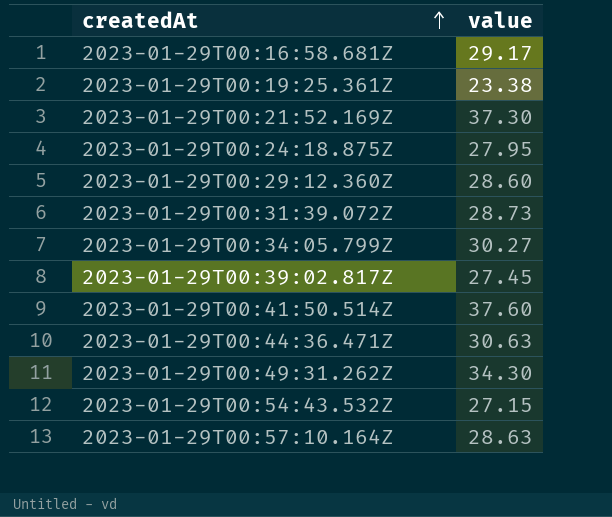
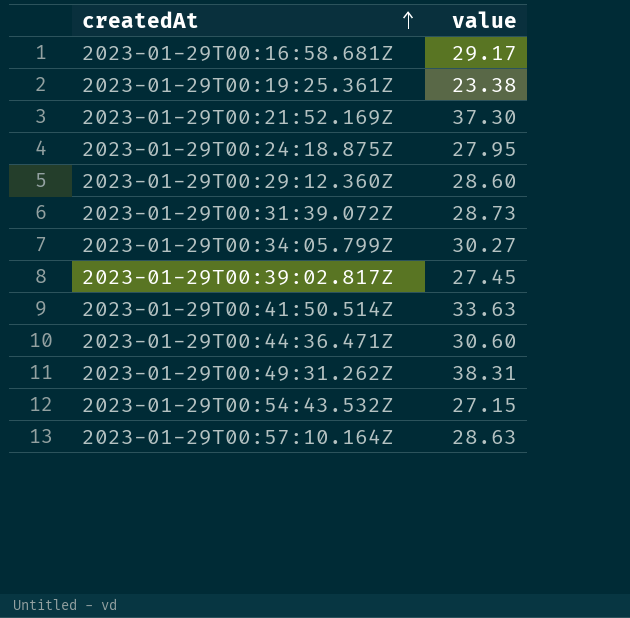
2023-01-29T00:41:50.514Z | value: 37.60 -> 33.63
2023-01-29T00:44:36.471Z | value: 30.63 -> 30.60
2023-01-29T00:49:31.262Z | value: 34.30 -> 38.31

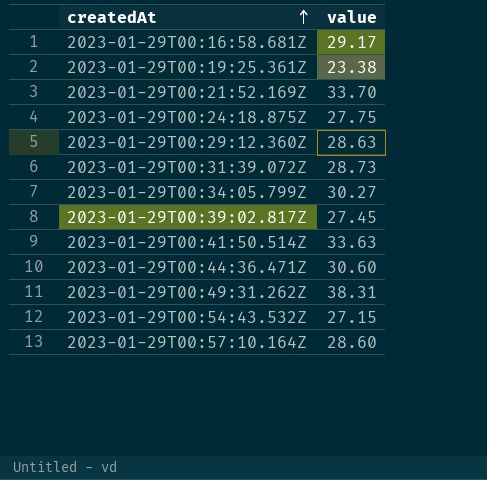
2023-01-29T00:21:52.169Z | value: 37.30 -> 33.70
2023-01-29T00:24:18.875Z | value: 27.95 -> 27.75
2023-01-29T00:29:12.360Z | value: 28.60 -> 28.63
2023-01-29T00:57:10.164Z | value: 28.63 -> 28.60

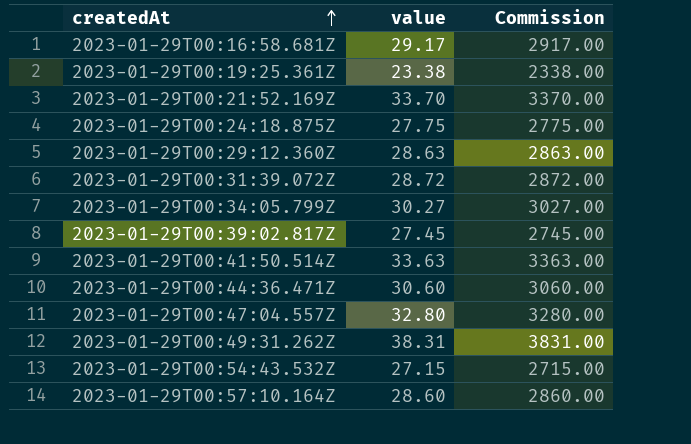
column Commission | formula: none -> [value] * 100
2023-01-29T00:31:39.072Z | value: 28.73 -> 28.72
row 2023-01-29T00:47:04.557Z: none -> 32.80 | 3280.00

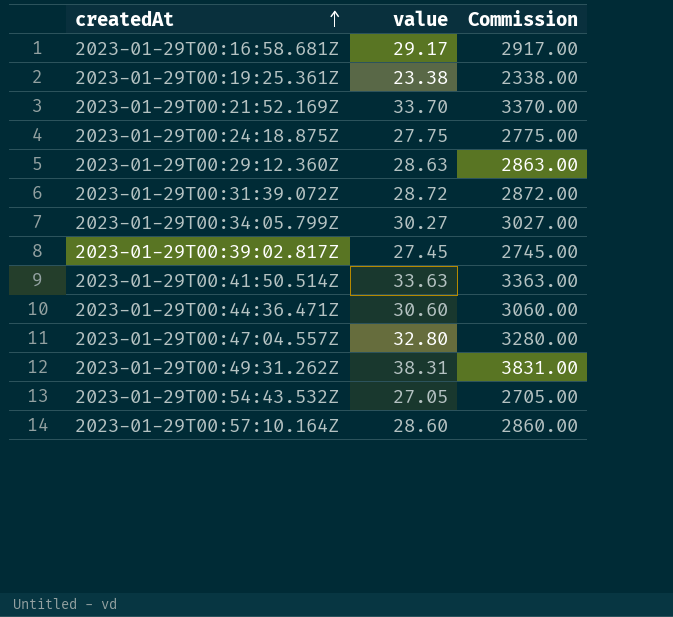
2023-01-29T00:54:43.532Z | value: 27.15 -> 27.05
2023-01-29T00:54:43.532Z | Commission: 2715.00 -> 2705.00

